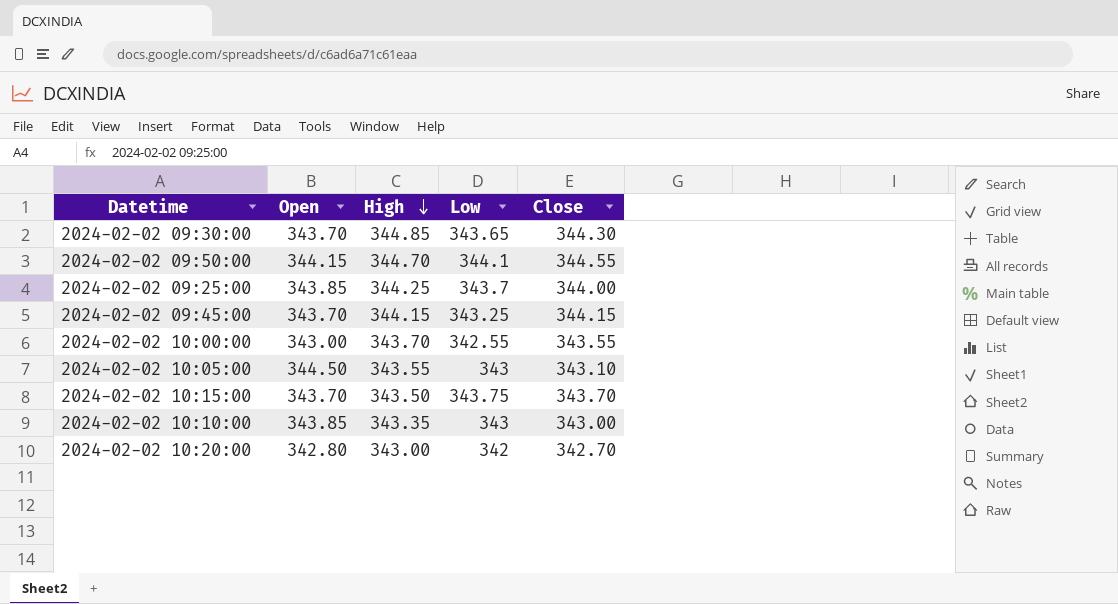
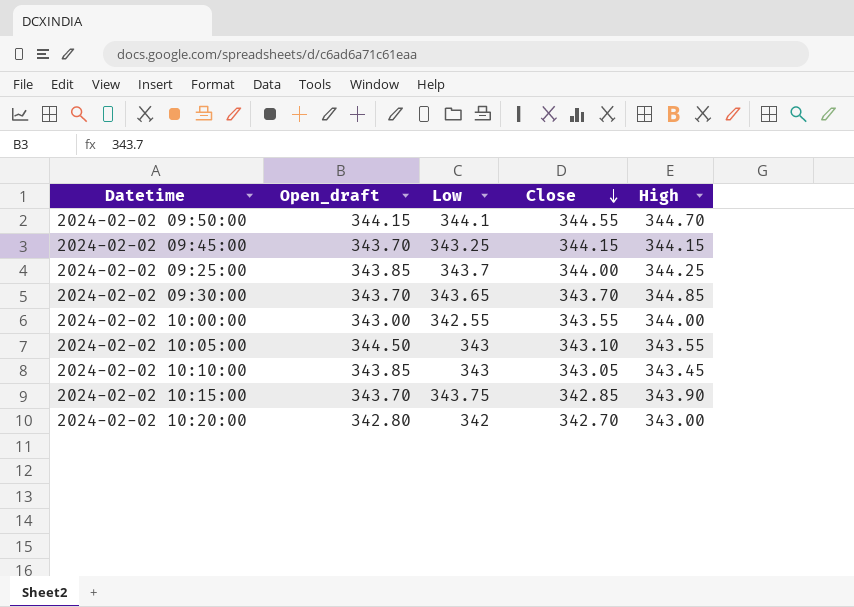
row order: High descending -> Close descending
column name: Open -> Open_draft
column High | position: 3 -> 5
2024-02-02 09:30:00 | Close: 344.30 -> 343.70
2024-02-02 10:00:00 | High: 343.70 -> 344.00
2024-02-02 10:10:00 | Close: 343.00 -> 343.05
2024-02-02 10:10:00 | High: 343.35 -> 343.45
2024-02-02 10:15:00 | Close: 343.70 -> 342.85
2024-02-02 10:15:00 | High: 343.50 -> 343.90

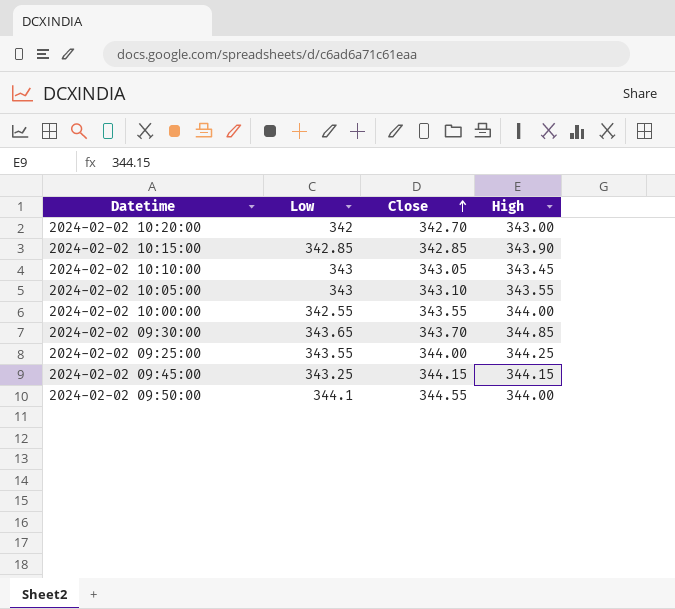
row order: Close descending -> Close ascending
column Open_draft | position: 2 -> none
2024-02-02 10:15:00 | Low: 343.75 -> 342.85
2024-02-02 09:25:00 | Low: 343.7 -> 343.55
2024-02-02 09:50:00 | High: 344.70 -> 344.00

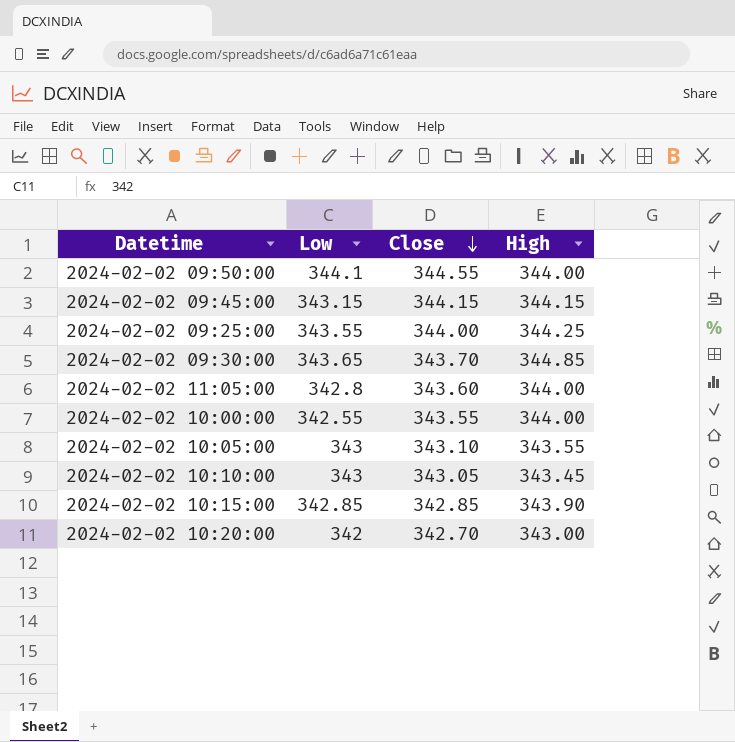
row order: Close ascending -> Close descending
2024-02-02 09:45:00 | Low: 343.25 -> 343.15
row 2024-02-02 11:05:00: none -> 342.8 | 343.60 | 344.00

